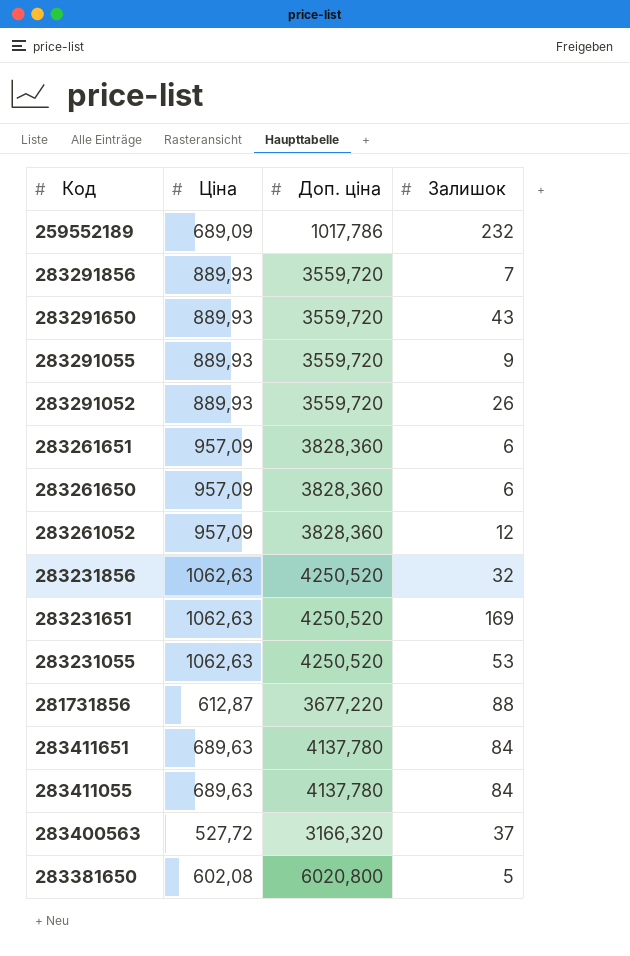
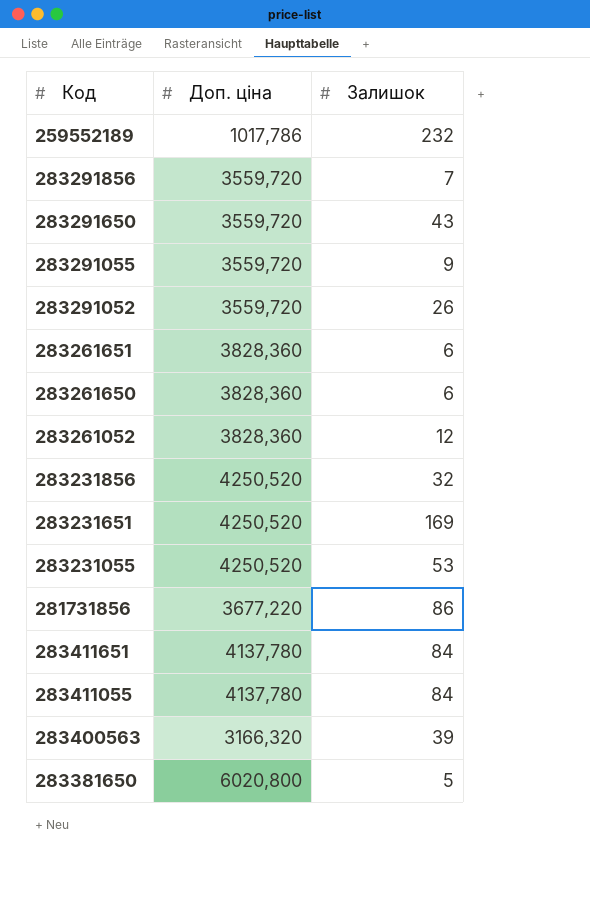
column Ціна | position: 2 -> none
281731856 | Залишок: 88 -> 86
283400563 | Залишок: 37 -> 39

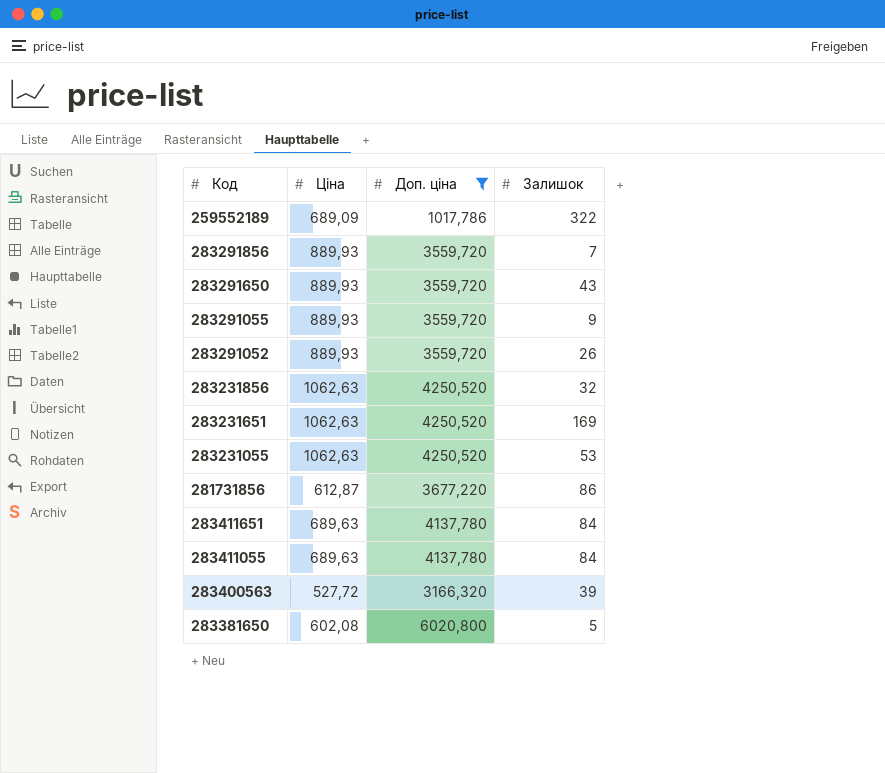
filter: none -> Доп. ціна != 3828,360
column Ціна | position: none -> 2
259552189 | Залишок: 232 -> 322

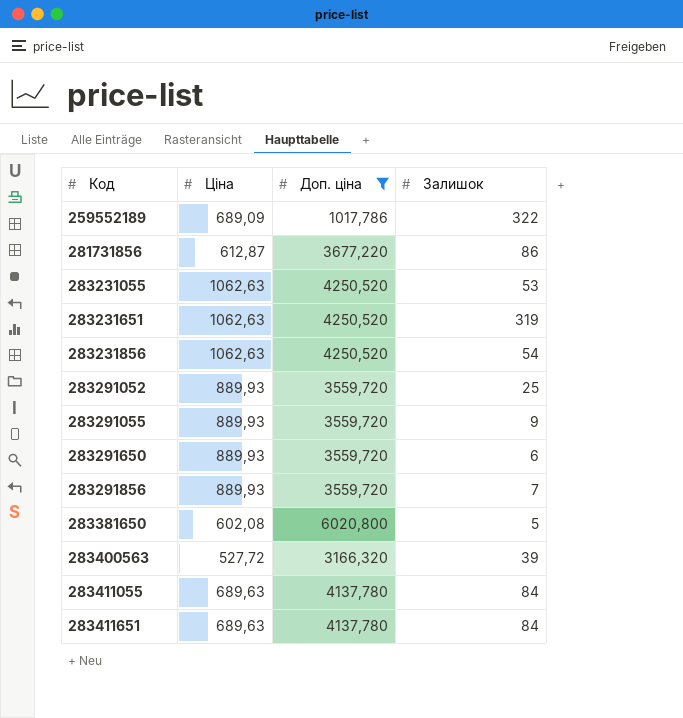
row order: none -> Код ascending
283231651 | Залишок: 169 -> 319
283231856 | Залишок: 32 -> 54
283291052 | Залишок: 26 -> 25
283291650 | Залишок: 43 -> 6

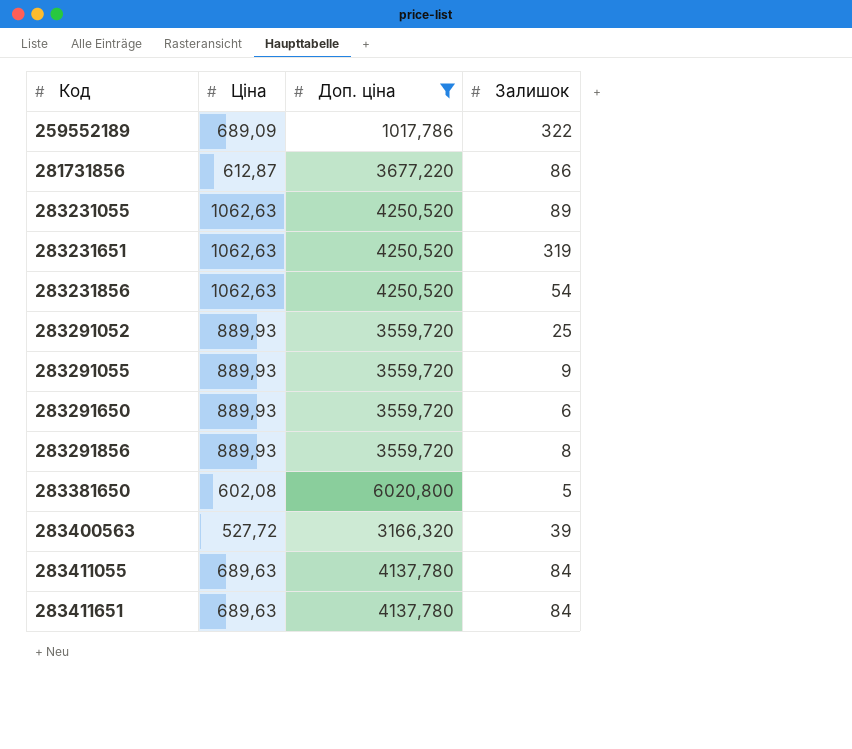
283231055 | Залишок: 53 -> 89
283291856 | Залишок: 7 -> 8

